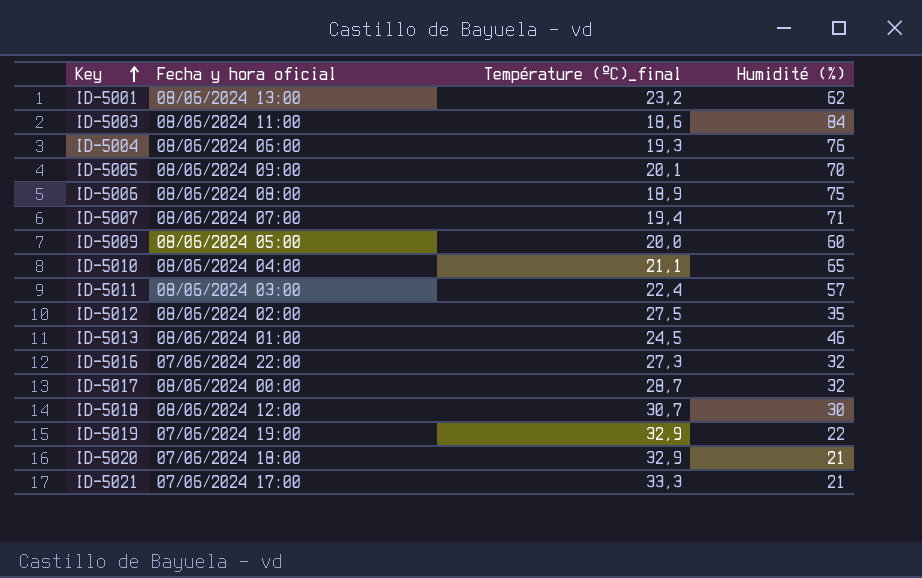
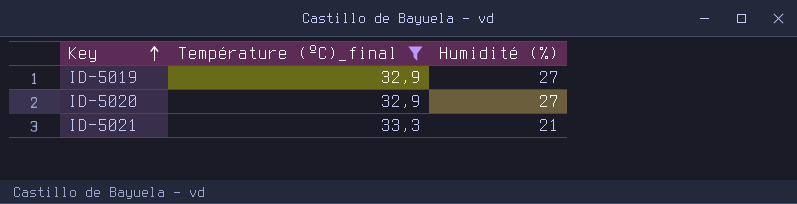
filter: none -> Température (ºC)_final >= 32,9
column Fecha y hora oficial | position: 2 -> none
ID-5019 | Humidité (%): 22 -> 27
ID-5020 | Humidité (%): 21 -> 27

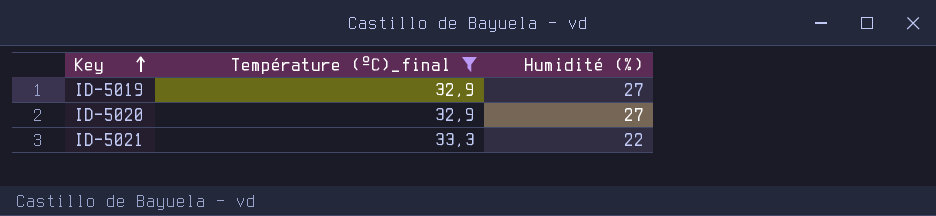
ID-5021 | Humidité (%): 21 -> 22

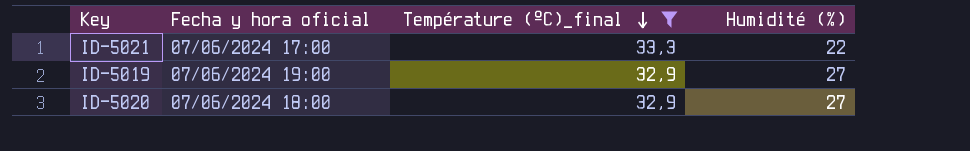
row order: Key ascending -> Température (ºC)_final descending
column Fecha y hora oficial | position: none -> 2

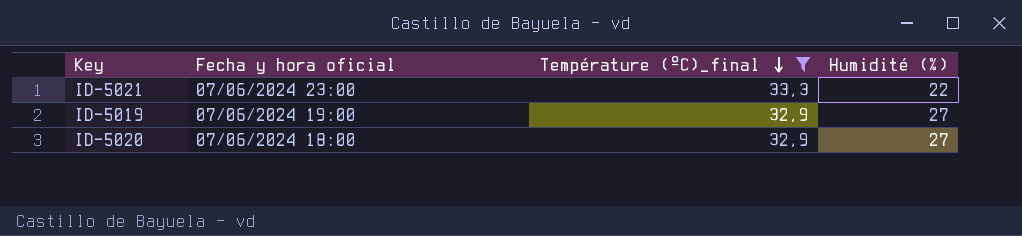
ID-5021 | Fecha y hora oficial: 07/06/2024 17:00 -> 07/06/2024 23:00

